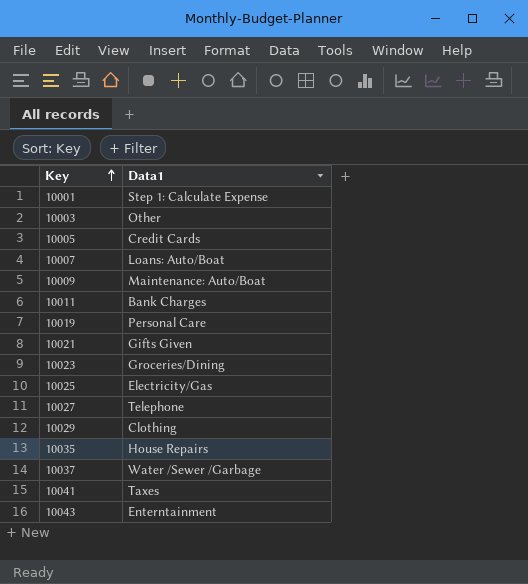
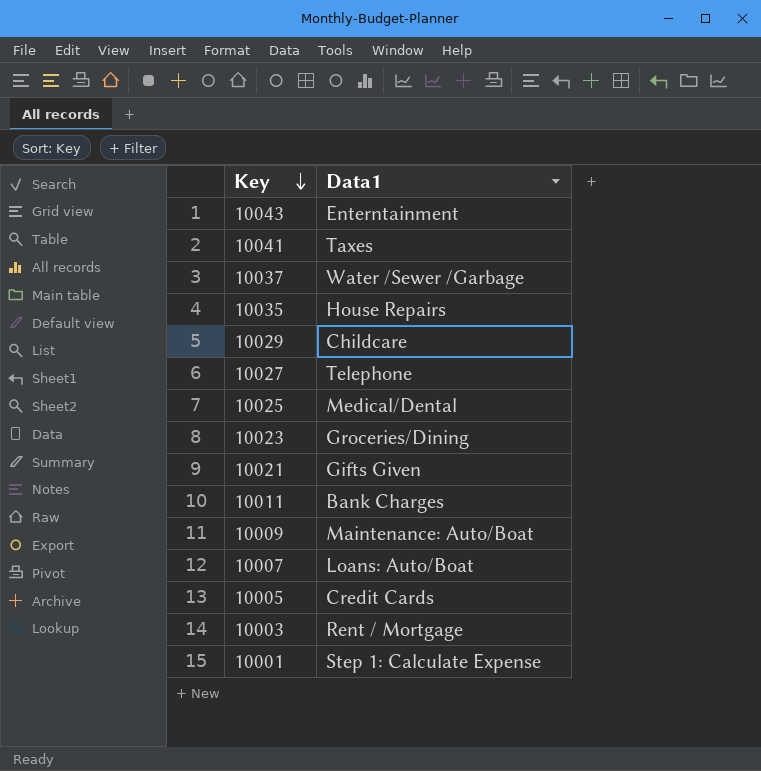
row order: Key ascending -> Key descending
row 10019: Personal Care -> none
10029 | Data1: Clothing -> Childcare
10025 | Data1: Electricity/Gas -> Medical/Dental
10003 | Data1: Other -> Rent / Mortgage

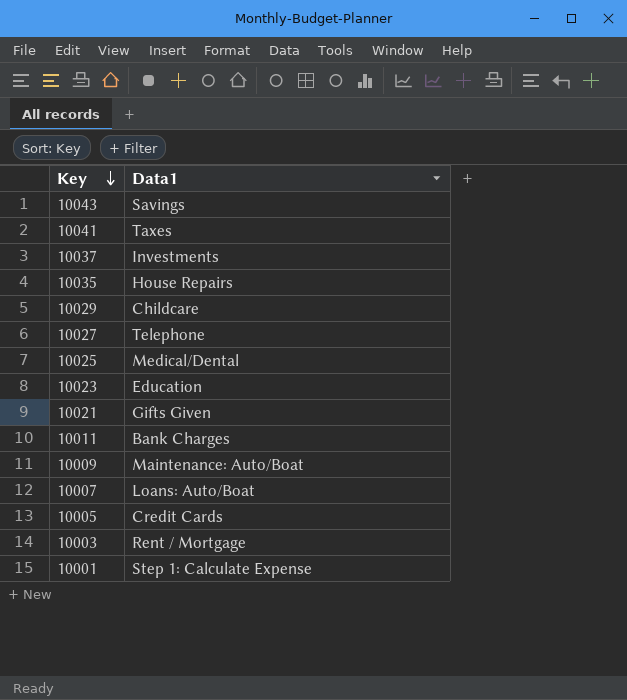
10043 | Data1: Enterntainment -> Savings
10037 | Data1: Water /Sewer /Garbage -> Investments
10023 | Data1: Groceries/Dining -> Education

